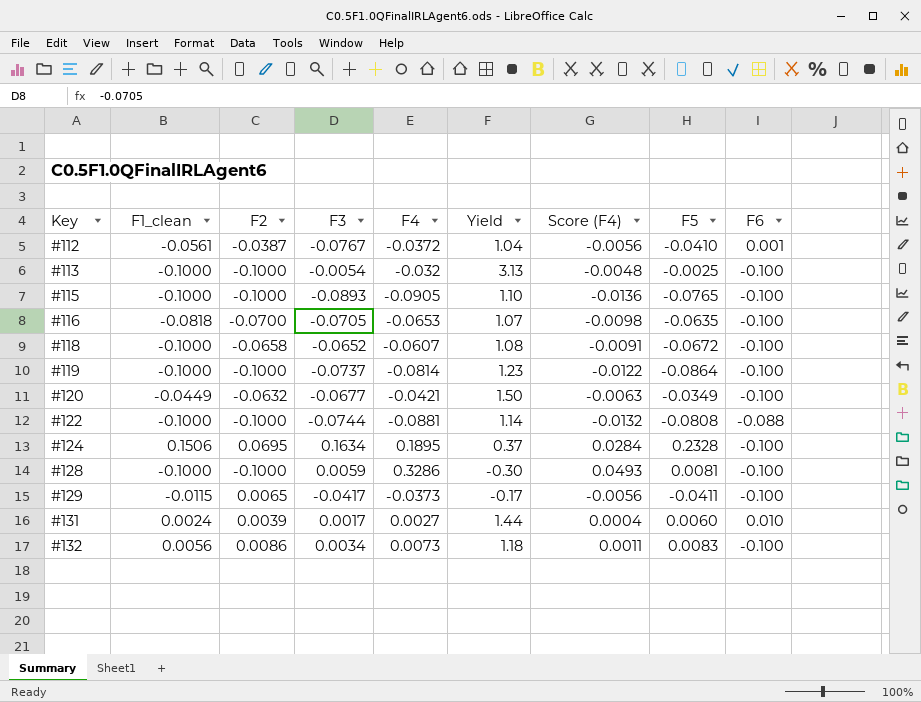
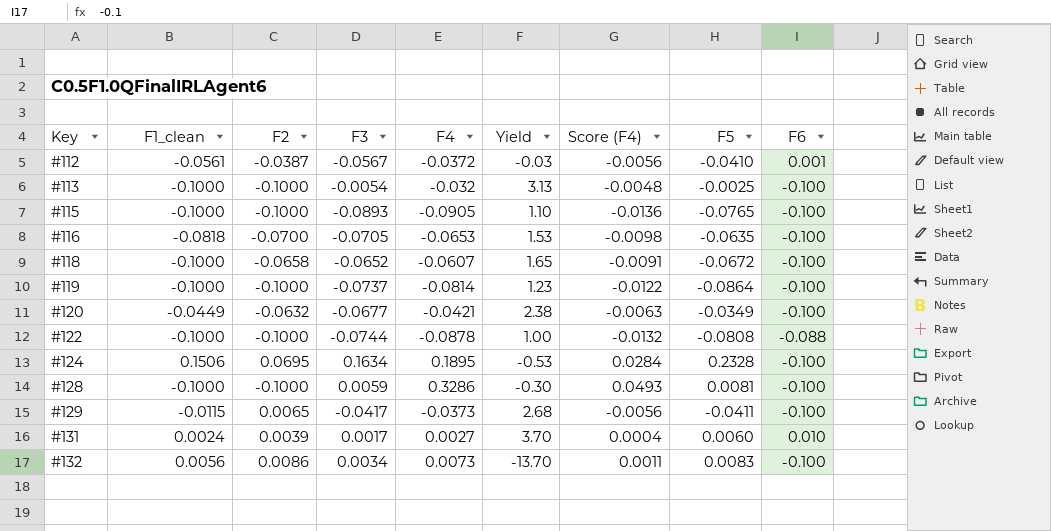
column Yield | formula: [F2] / [F4] -> [F6] / [F4]
#112 | F3: -0.0767 -> -0.0567
#122 | F4: -0.0881 -> -0.0878

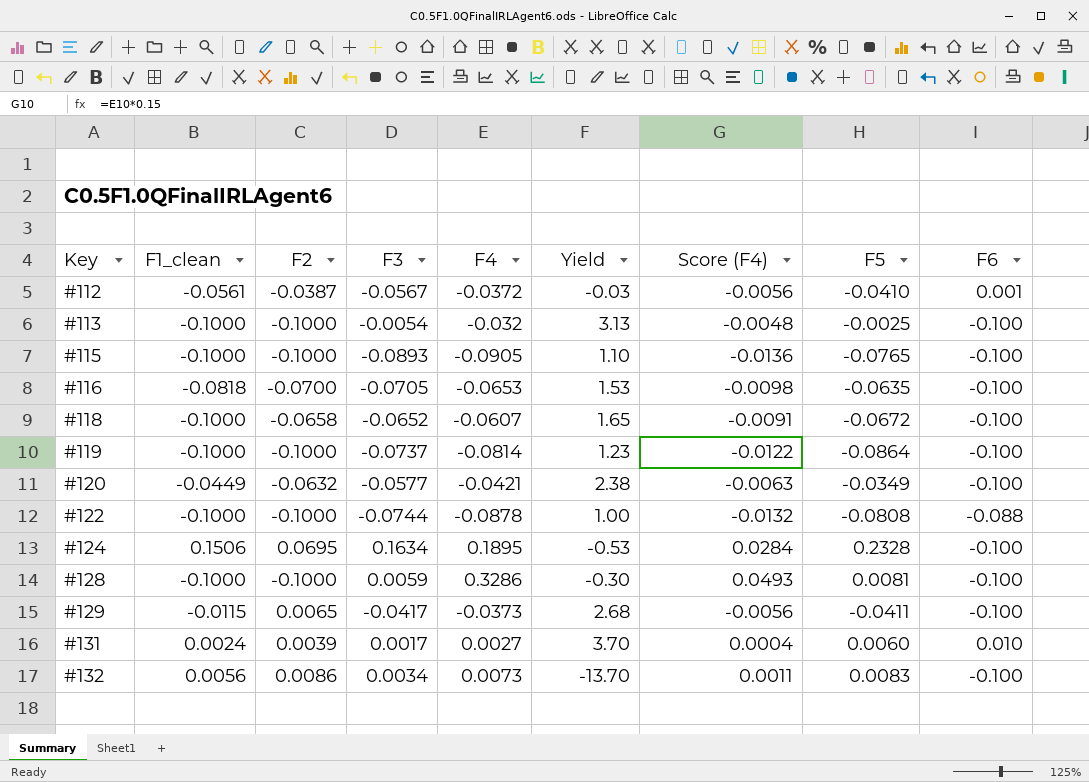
#120 | F3: -0.0677 -> -0.0577

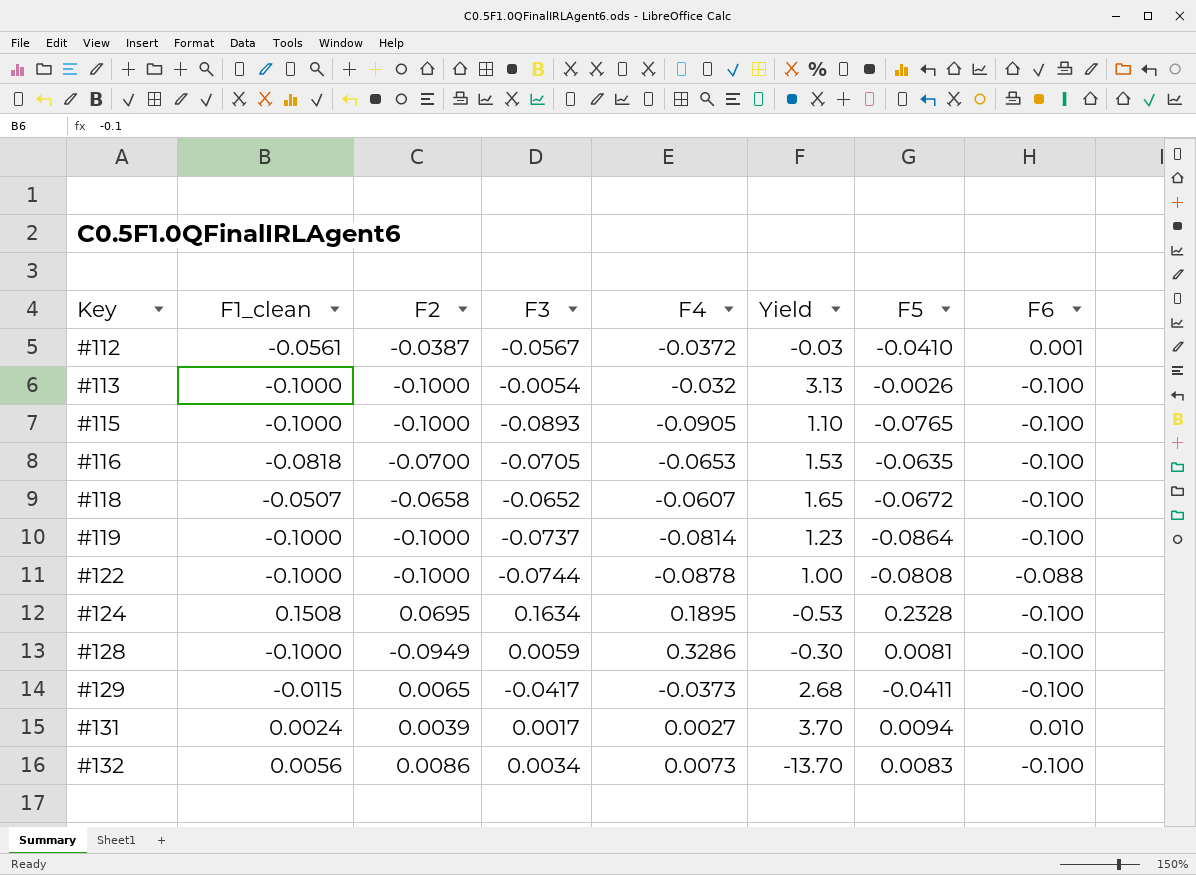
column Score (F4) | formula: [F4] * 0.15 -> none
row #120: -0.0449 | -0.0632 | -0.0577 | -0.0421 | 2.38 | -0.0063 | -0.0349 | -0.100 -> none
#113 | F5: -0.0025 -> -0.0026
#118 | F1_clean: -0.1000 -> -0.0507
#124 | F1_clean: 0.1506 -> 0.1508
#128 | F2: -0.1000 -> -0.0949
#131 | F5: 0.0060 -> 0.0094

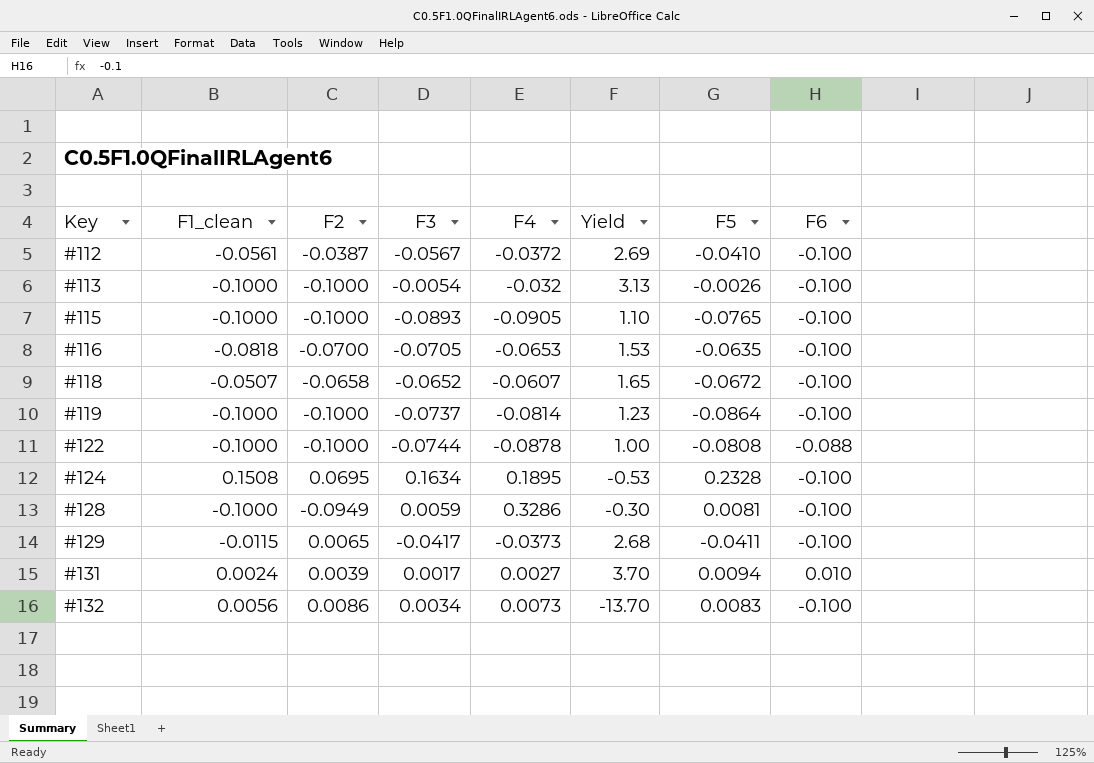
#112 | Yield: -0.03 -> 2.69
#112 | F6: 0.001 -> -0.100

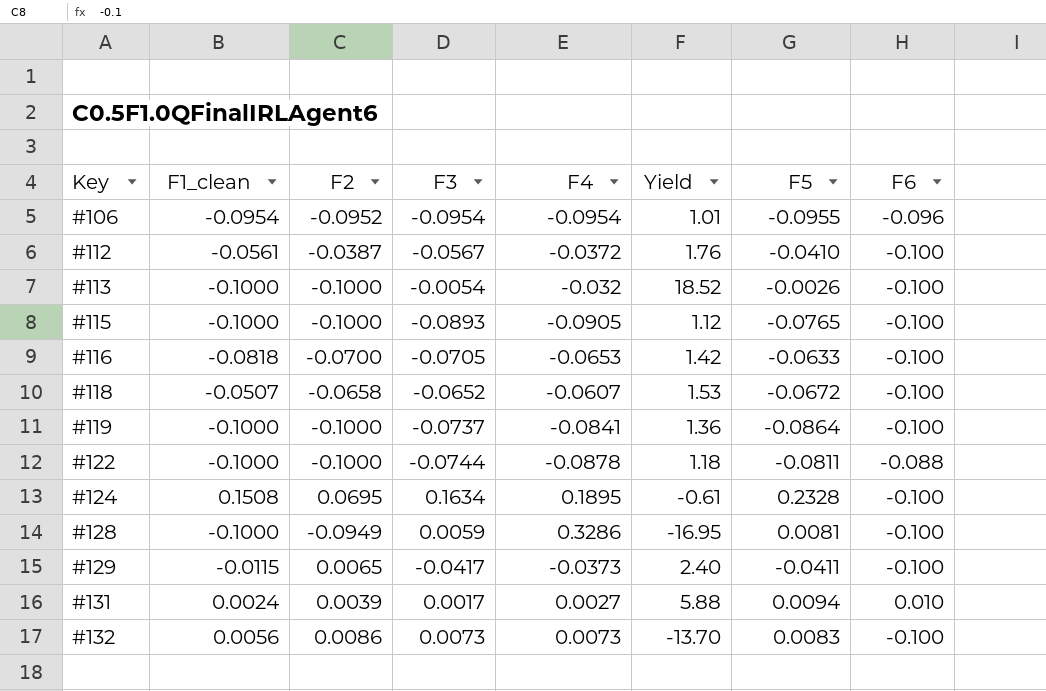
column Yield | formula: [F6] / [F4] -> [F6] / [F3]
row #106: none -> -0.0954 | -0.0952 | -0.0954 | -0.0954 | 1.01 | -0.0955 | -0.096
#116 | F5: -0.0635 -> -0.0633
#119 | F4: -0.0814 -> -0.0841
#122 | F5: -0.0808 -> -0.0811
#132 | F3: 0.0034 -> 0.0073

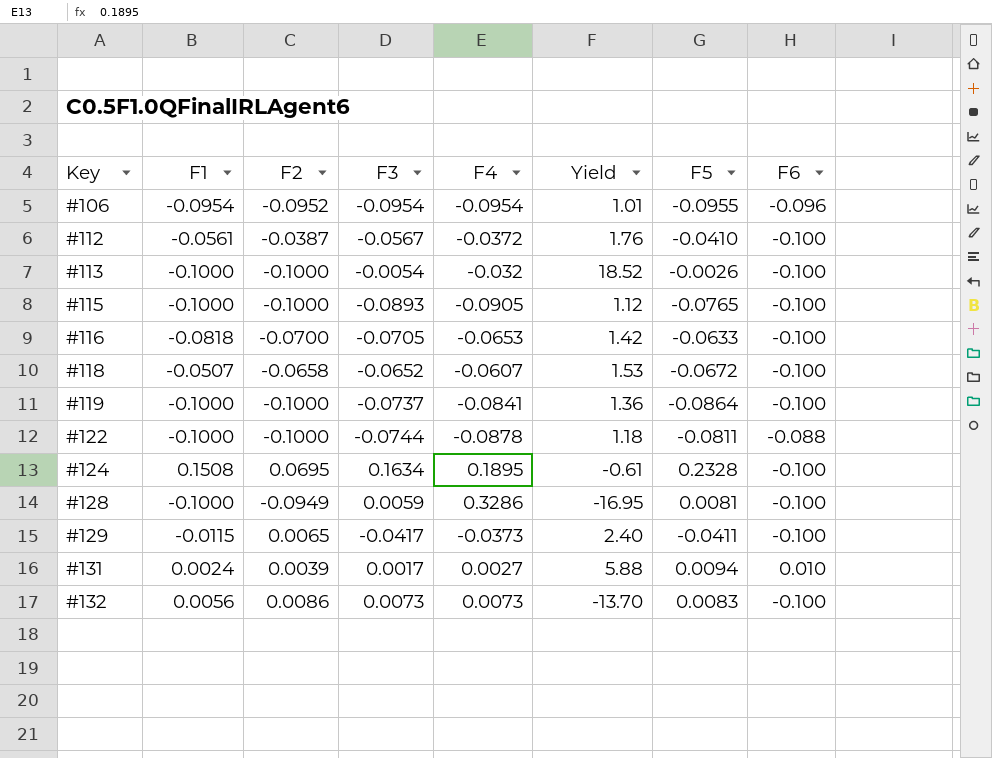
column name: F1_clean -> F1

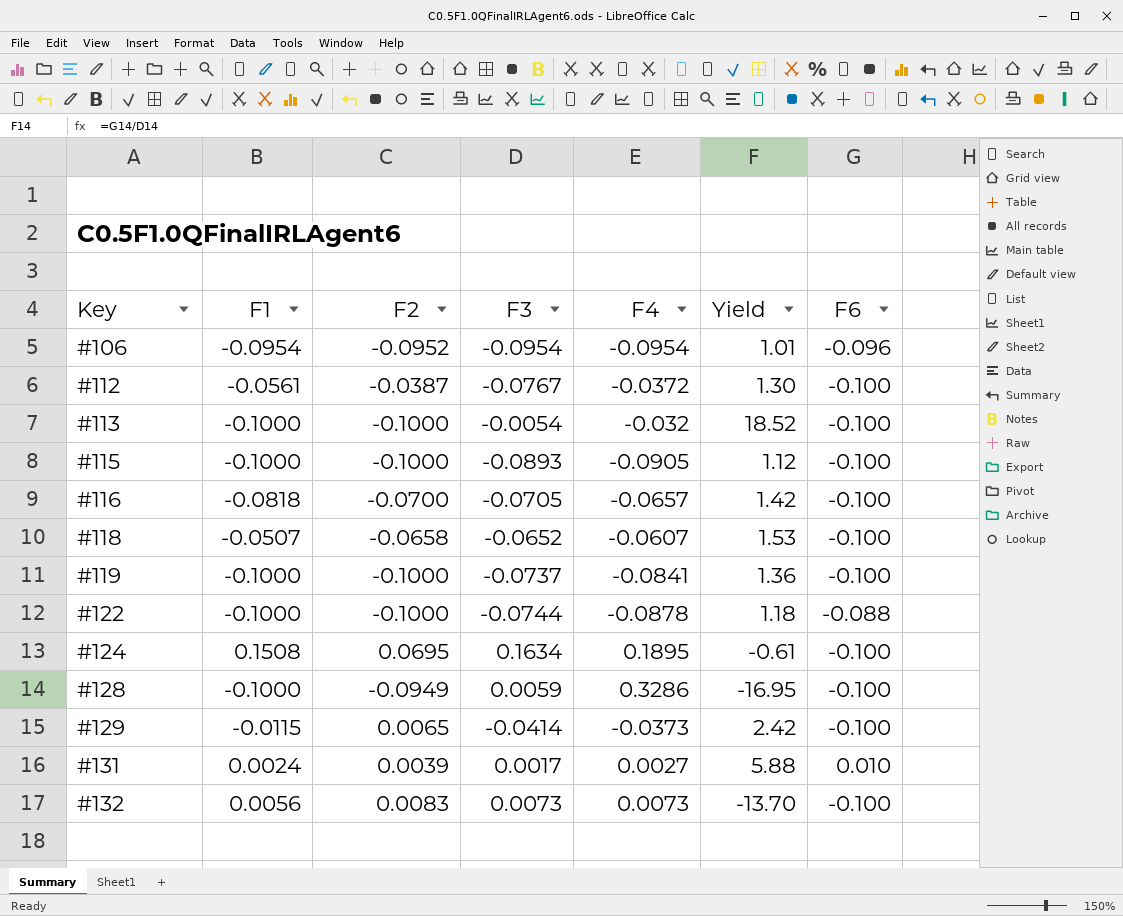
column F5 | position: 7 -> none
#112 | F3: -0.0567 -> -0.0767
#112 | Yield: 1.76 -> 1.30
#116 | F4: -0.0653 -> -0.0657
#129 | F3: -0.0417 -> -0.0414
#129 | Yield: 2.40 -> 2.42
#132 | F2: 0.0086 -> 0.0083

